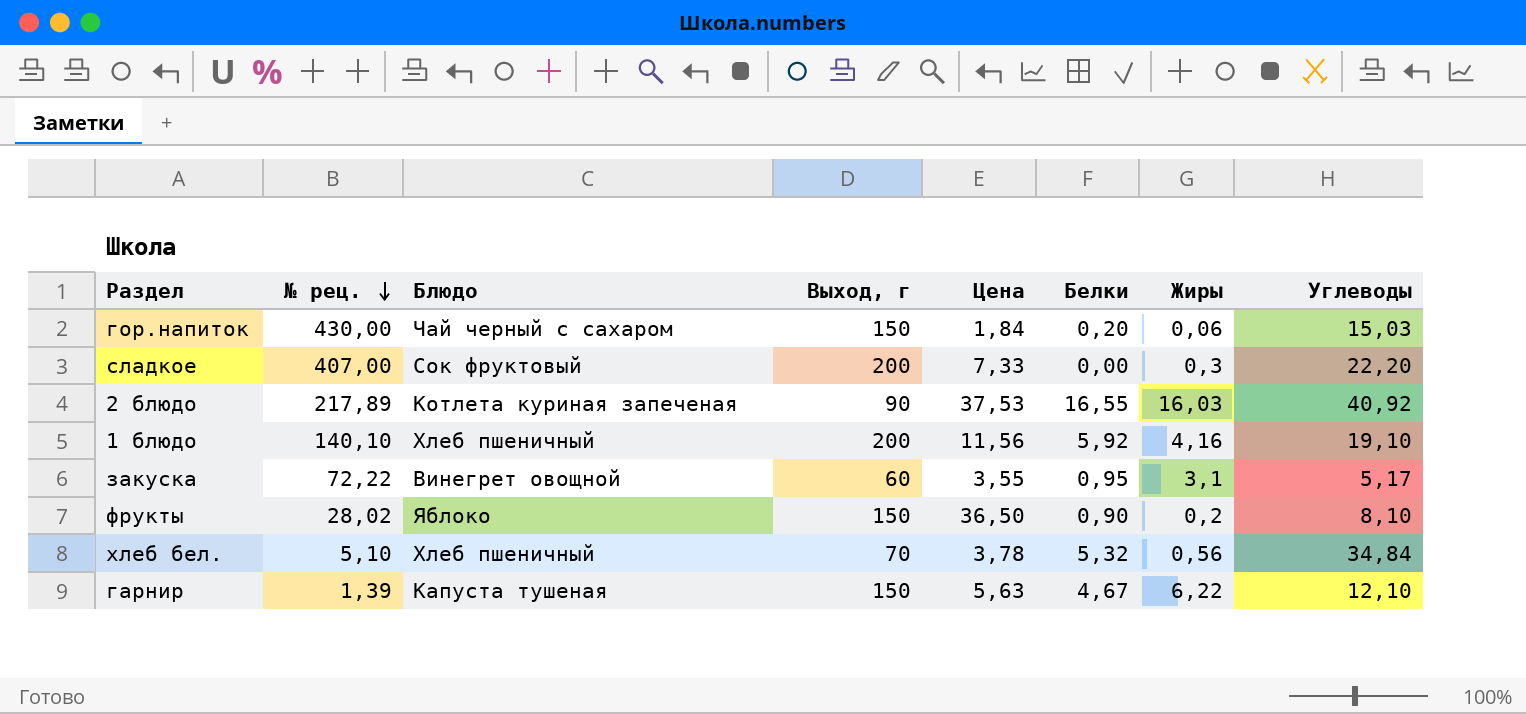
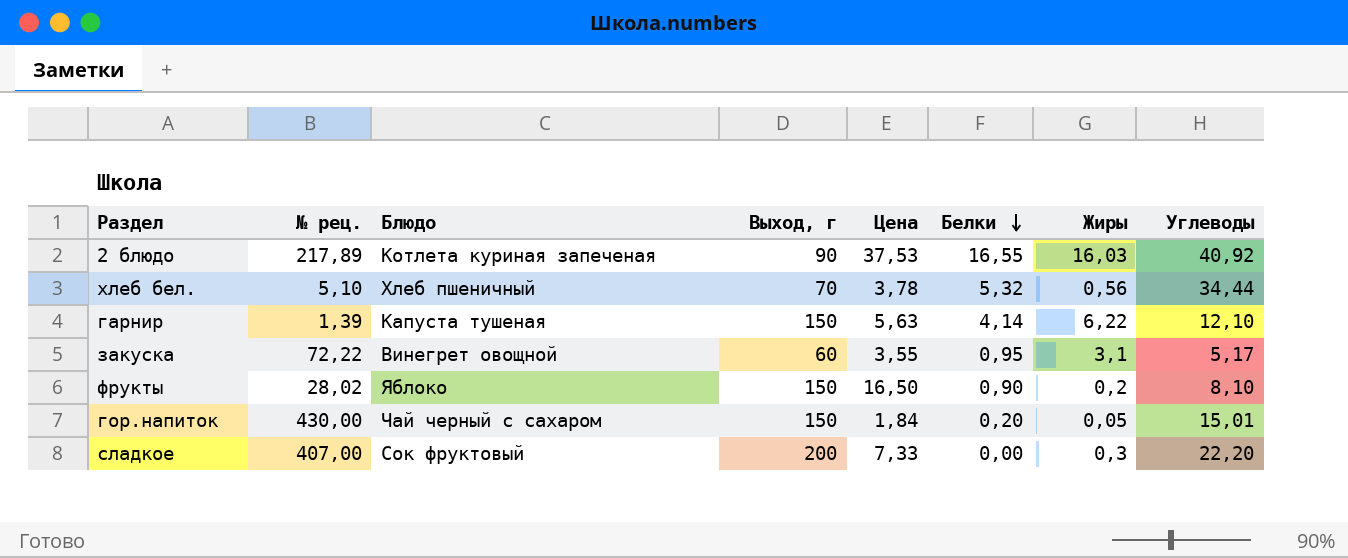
row order: № рец. descending -> Белки descending
row 1 блюдо: 140,10 | Хлеб пшеничный | 200 | 11,56 | 5,92 | 4,16 | 19,10 -> none
хлеб бел. | Углеводы: 34,84 -> 34,44
гарнир | Белки: 4,67 -> 4,14
фрукты | Цена: 36,50 -> 16,50
гор.напиток | Жиры: 0,06 -> 0,05
гор.напиток | Углеводы: 15,03 -> 15,01

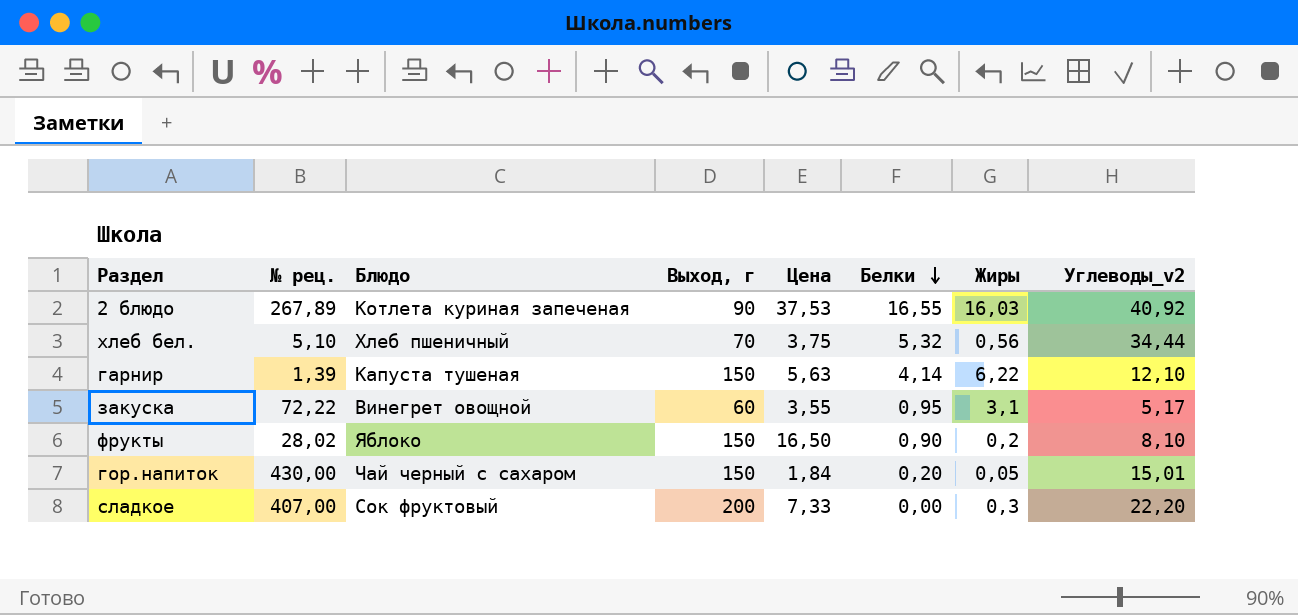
column name: Углеводы -> Углеводы_v2
2 блюдо | № рец.: 217,89 -> 267,89
хлеб бел. | Цена: 3,78 -> 3,75

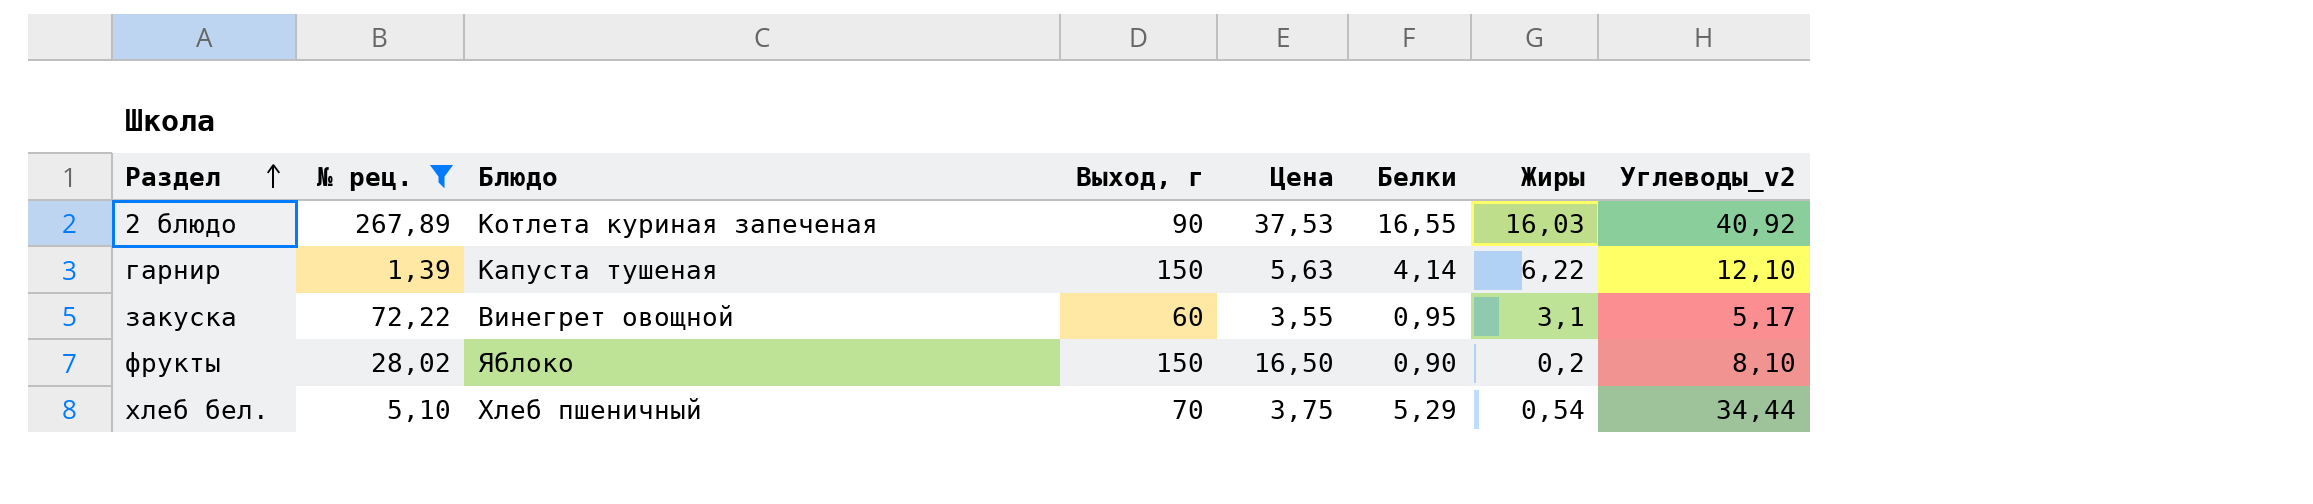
filter: none -> № рец. <= 267,89
row order: Белки descending -> Раздел ascending
хлеб бел. | Белки: 5,32 -> 5,29
хлеб бел. | Жиры: 0,56 -> 0,54

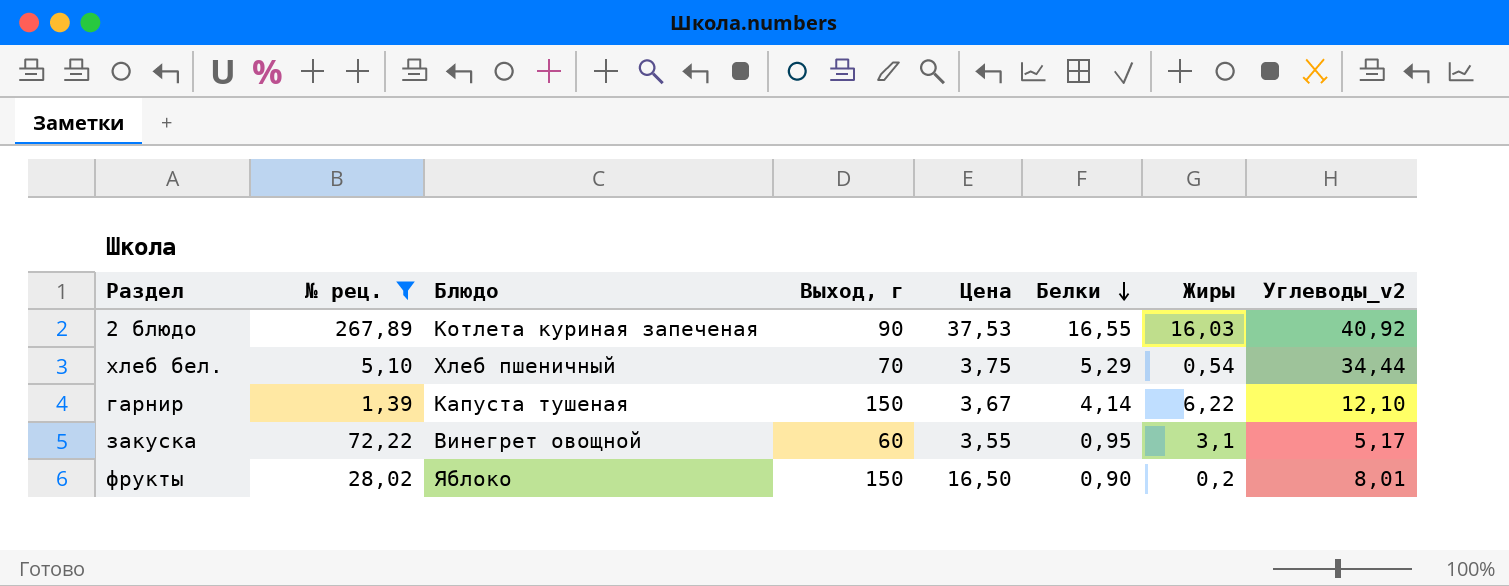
row order: Раздел ascending -> Белки descending
гарнир | Цена: 5,63 -> 3,67
фрукты | Углеводы_v2: 8,10 -> 8,01

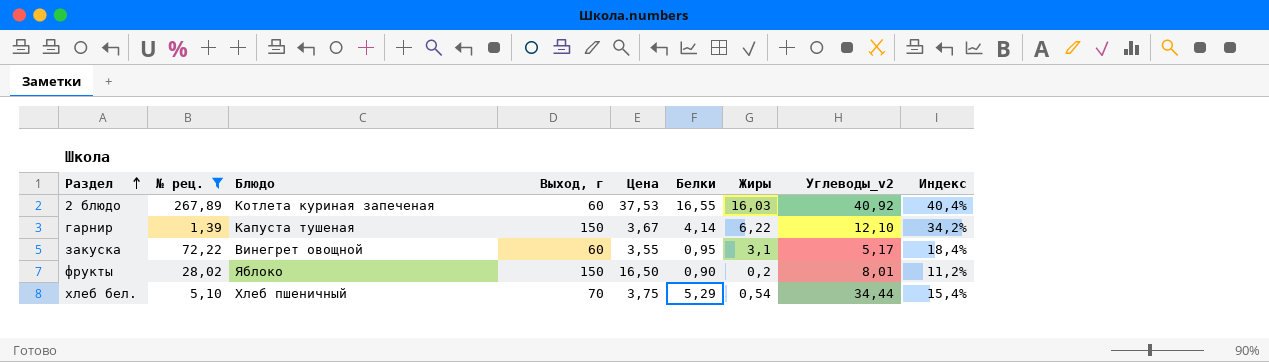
row order: Белки descending -> Раздел ascending
column Индекс | formula: none -> [Белки] / [Углеводы_v2]
2 блюдо | Выход, г: 90 -> 60

